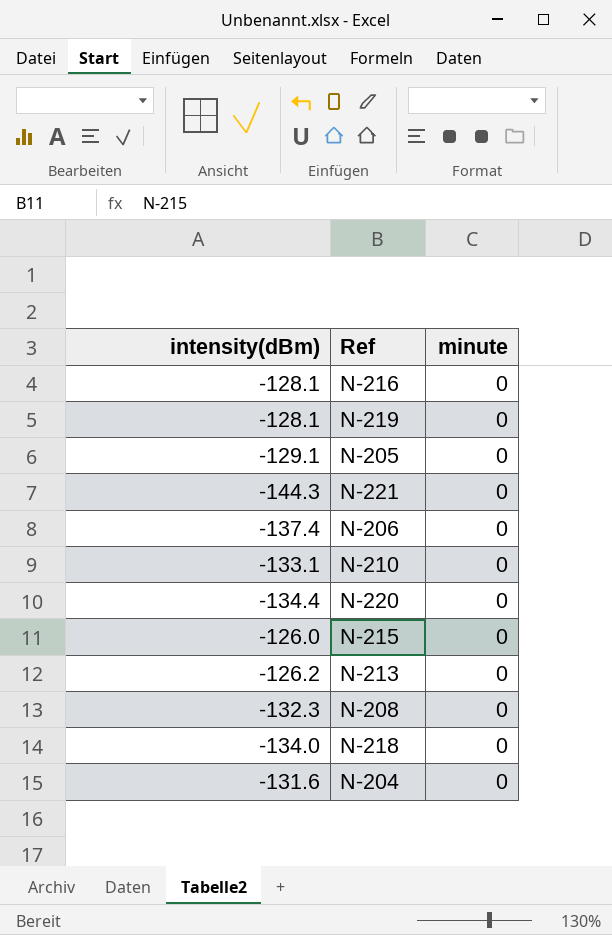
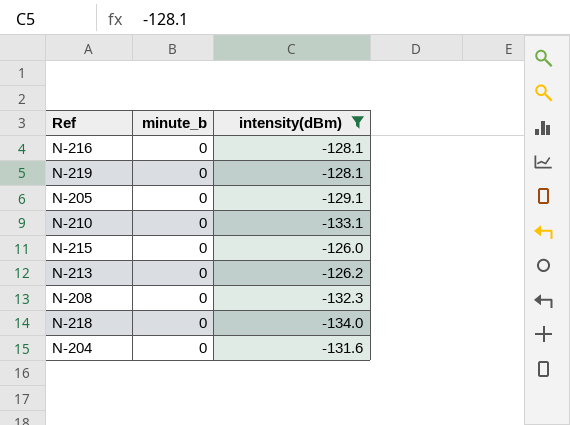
filter: none -> intensity(dBm) >= -134.0
column name: minute -> minute_b
column intensity(dBm) | position: 1 -> 3

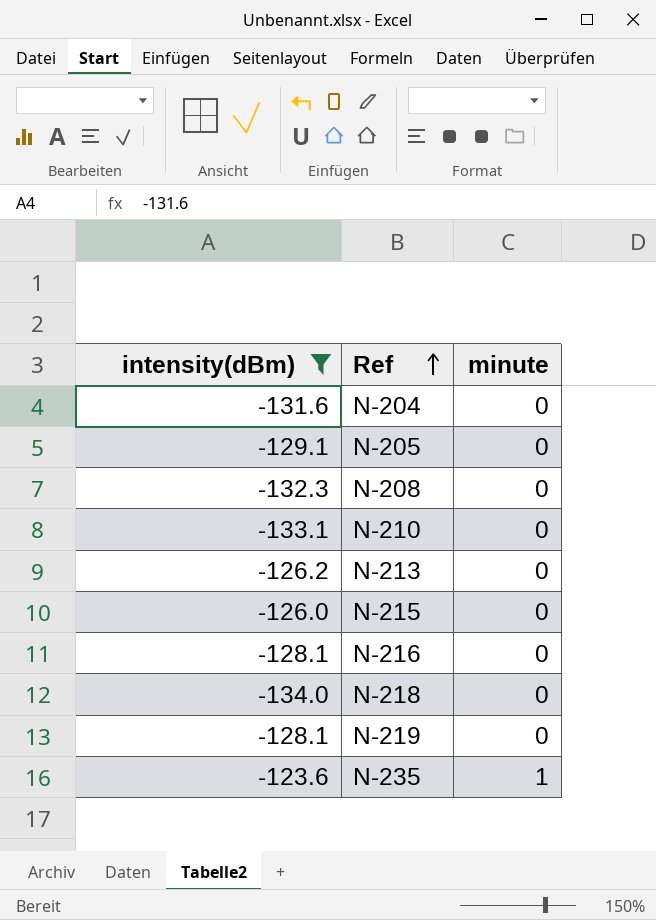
row order: none -> Ref ascending
column intensity(dBm) | position: 3 -> 1
column name: minute_b -> minute
row N-235: none -> -123.6 | 1

